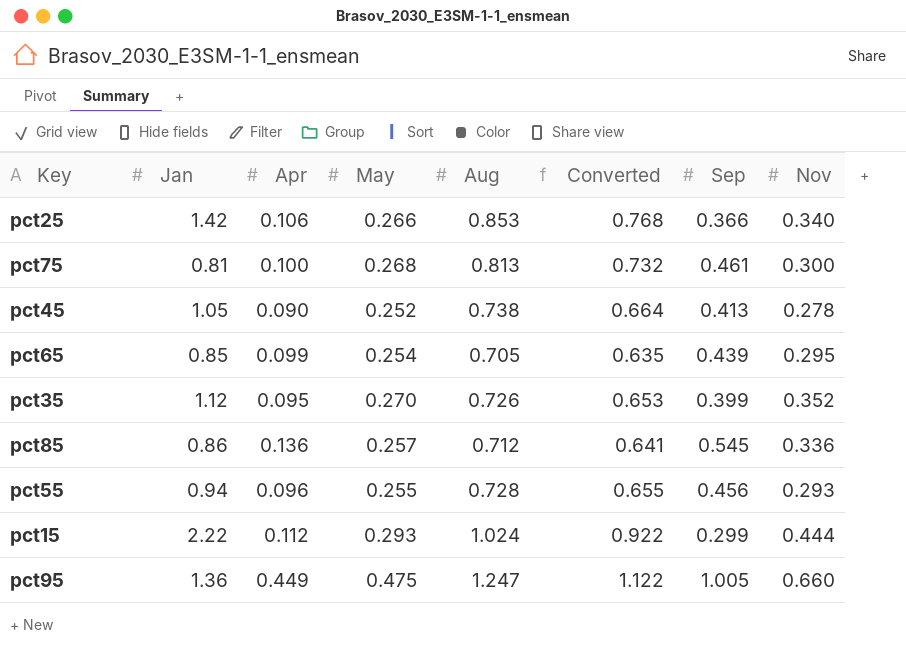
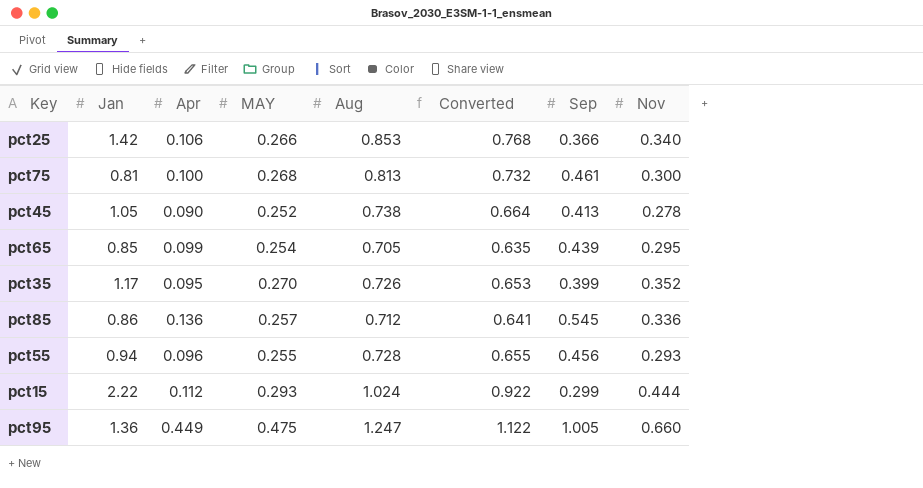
column name: May -> MAY
pct35 | Jan: 1.12 -> 1.17

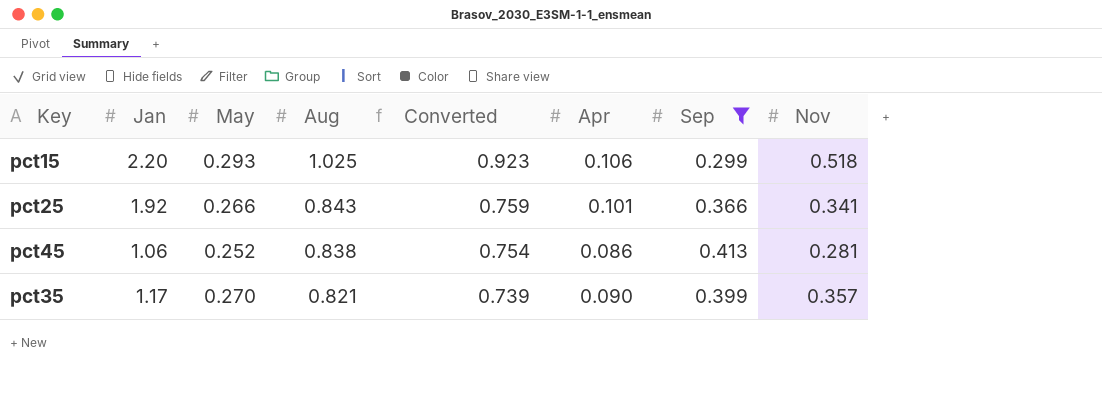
filter: none -> Sep <= 0.413
row order: none -> Aug descending
column name: MAY -> May
column Apr | position: 3 -> 6
pct15 | Jan: 2.22 -> 2.20
pct15 | Aug: 1.024 -> 1.025
pct15 | Converted: 0.922 -> 0.923
pct15 | Apr: 0.112 -> 0.106
pct15 | Nov: 0.444 -> 0.518
pct25 | Jan: 1.42 -> 1.92
pct25 | Aug: 0.853 -> 0.843
pct25 | Converted: 0.768 -> 0.759
pct25 | Apr: 0.106 -> 0.101
pct25 | Nov: 0.340 -> 0.341
pct45 | Jan: 1.05 -> 1.06
pct45 | Aug: 0.738 -> 0.838
pct45 | Converted: 0.664 -> 0.754
pct45 | Apr: 0.090 -> 0.086
pct45 | Nov: 0.278 -> 0.281
pct35 | Aug: 0.726 -> 0.821
pct35 | Converted: 0.653 -> 0.739
pct35 | Apr: 0.095 -> 0.090
pct35 | Nov: 0.352 -> 0.357

